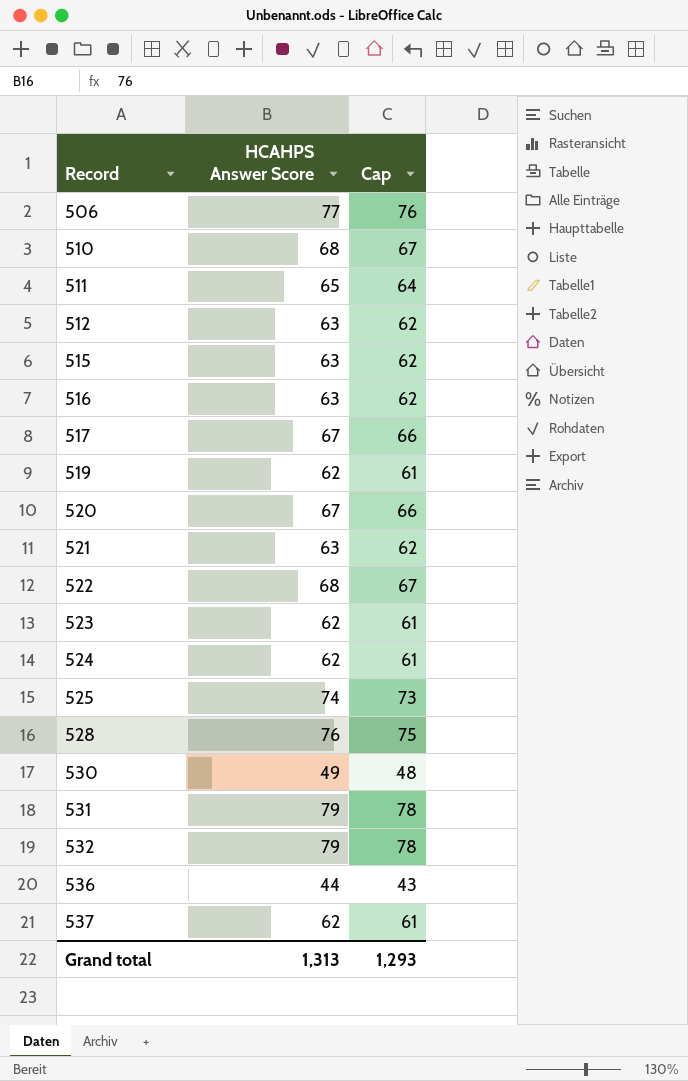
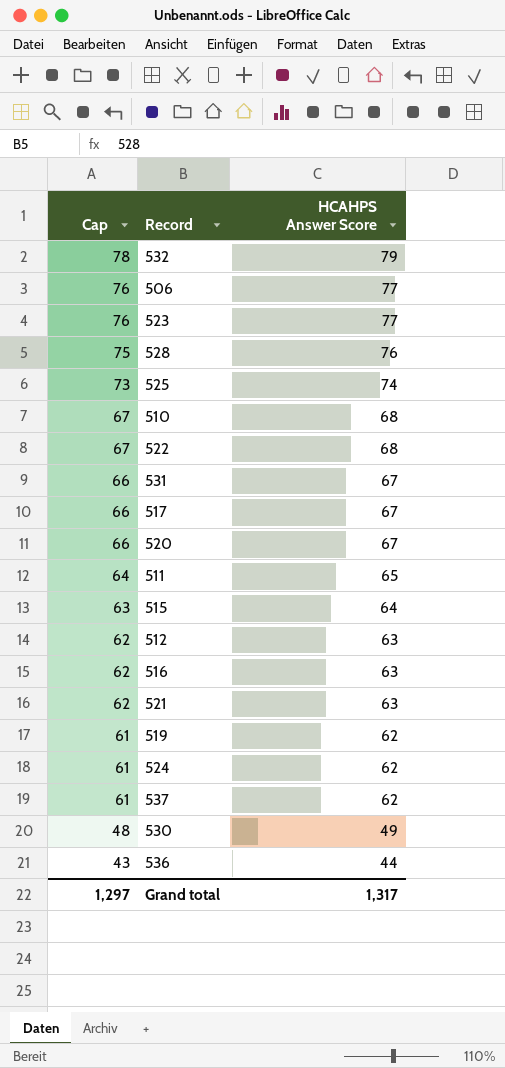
row order: Record ascending -> Cap descending
column Cap | position: 3 -> 1
523 | Cap: 61 -> 76
523 | HCAHPS Answer Score: 62 -> 77
531 | Cap: 78 -> 66
531 | HCAHPS Answer Score: 79 -> 67
515 | Cap: 62 -> 63
515 | HCAHPS Answer Score: 63 -> 64
Grand total | Cap: 1,293 -> 1,297
Grand total | HCAHPS Answer Score: 1,313 -> 1,317

